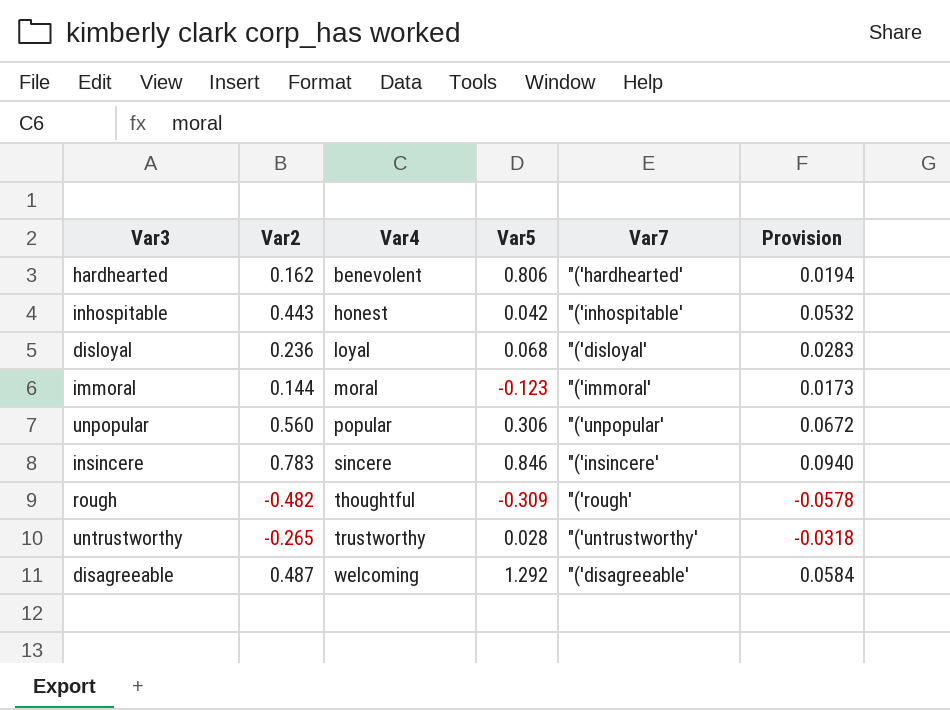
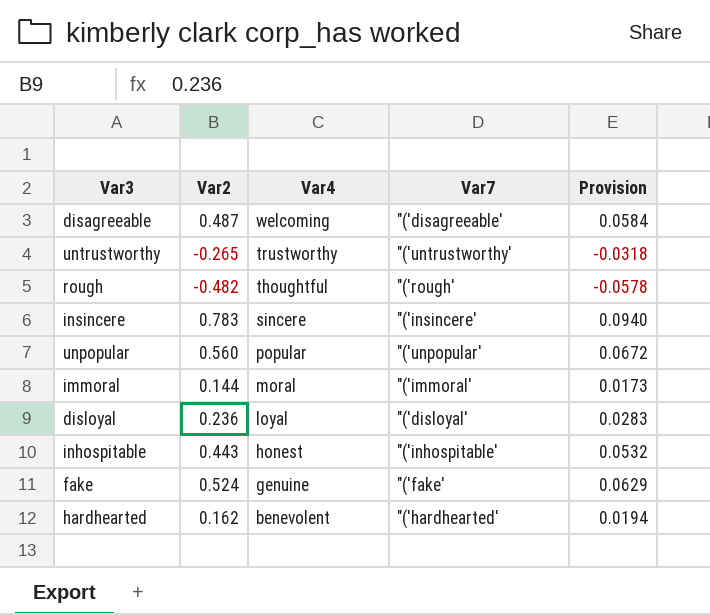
row order: Var4 ascending -> Var4 descending
column Var5 | position: 4 -> none
row fake: none -> 0.524 | genuine | "('fake' | 0.0629

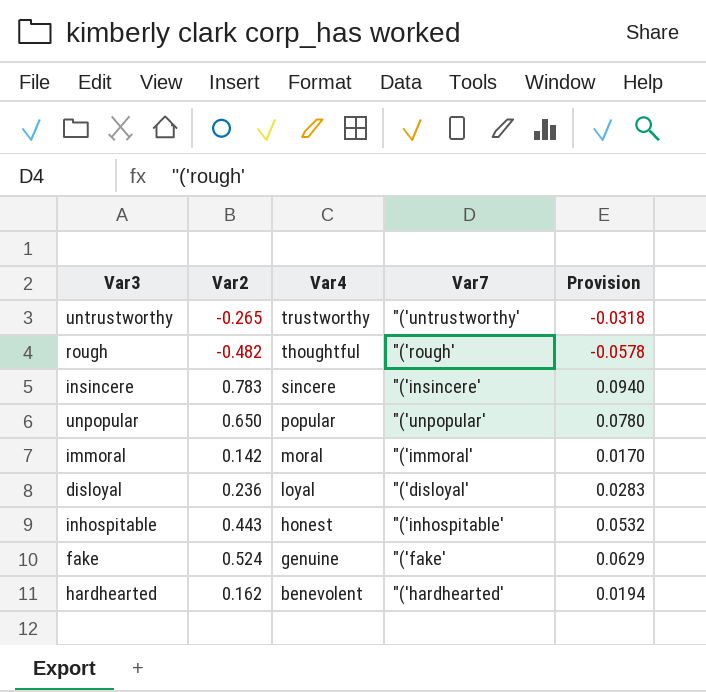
row disagreeable: 0.487 | welcoming | "('disagreeable' | 0.0584 -> none
unpopular | Var2: 0.560 -> 0.650
unpopular | Provision: 0.0672 -> 0.0780
immoral | Var2: 0.144 -> 0.142
immoral | Provision: 0.0173 -> 0.0170

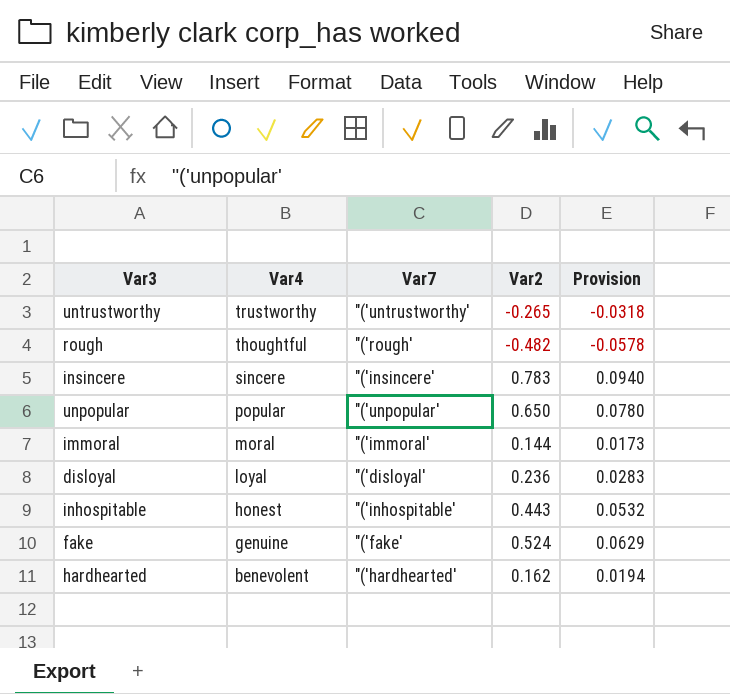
column Var2 | position: 2 -> 4
immoral | Var2: 0.142 -> 0.144
immoral | Provision: 0.0170 -> 0.0173

